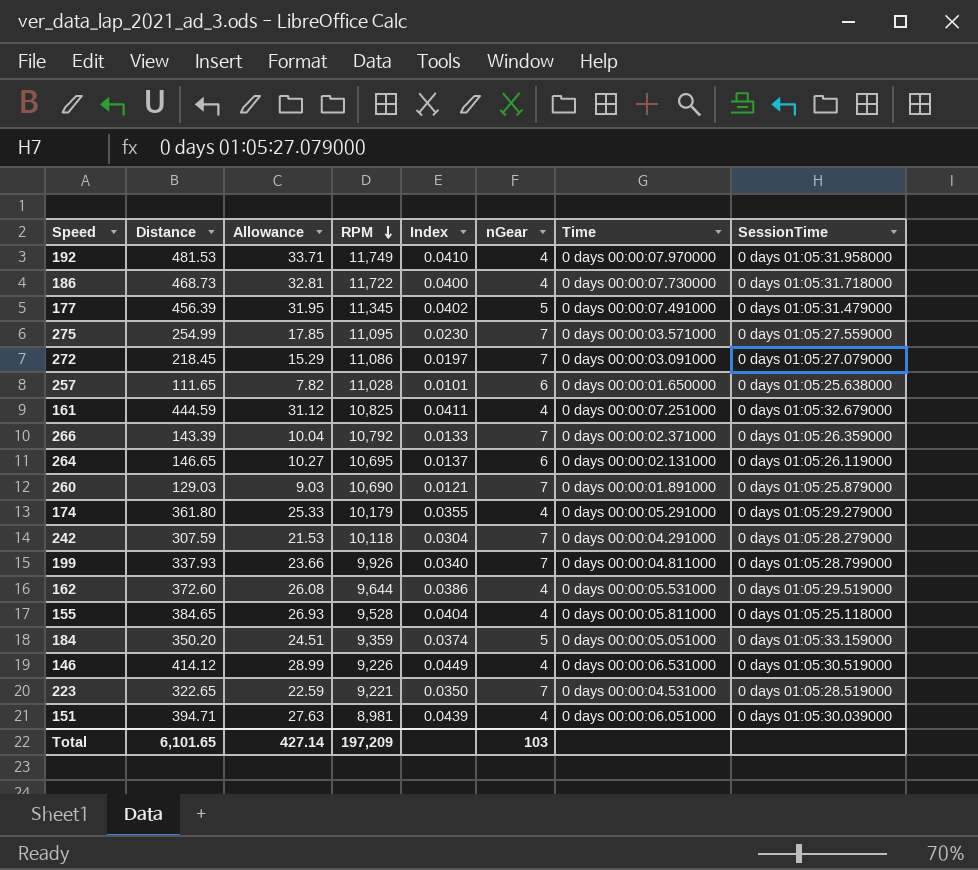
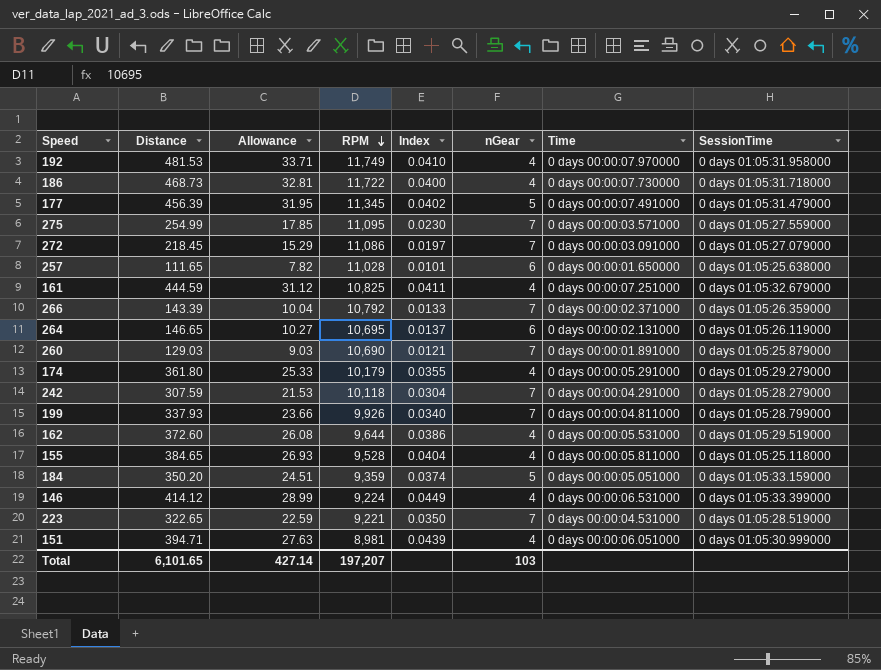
146 | RPM: 9,226 -> 9,224
146 | SessionTime: 0 days 01:05:30.519000 -> 0 days 01:05:33.399000
151 | SessionTime: 0 days 01:05:30.039000 -> 0 days 01:05:30.999000
Total | RPM: 197,209 -> 197,207

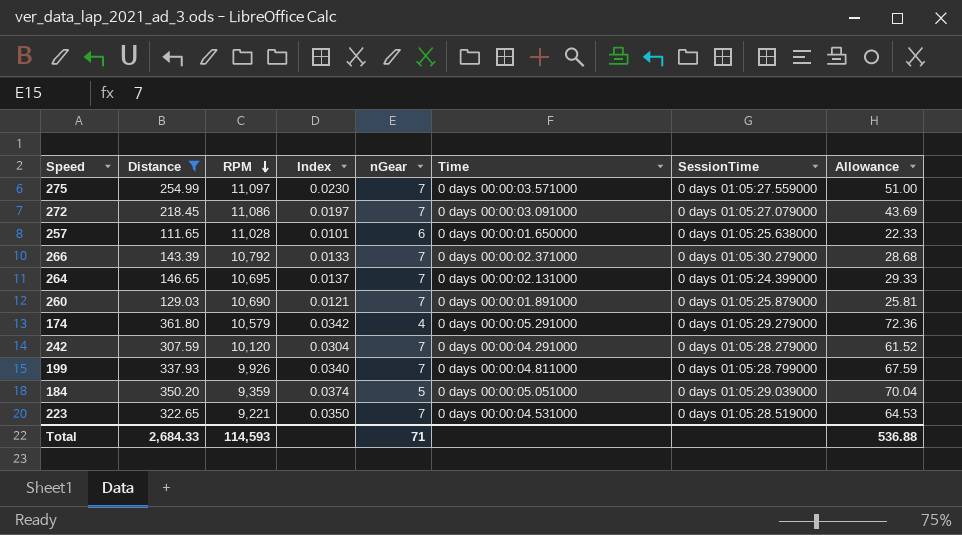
filter: none -> Distance <= 361.80
column Allowance | formula: [Distance] * 0.07 -> [Distance] * 0.2
column Allowance | position: 3 -> 8
275 | RPM: 11,095 -> 11,097
266 | SessionTime: 0 days 01:05:26.359000 -> 0 days 01:05:30.279000
264 | nGear: 6 -> 7
264 | SessionTime: 0 days 01:05:26.119000 -> 0 days 01:05:24.399000
174 | RPM: 10,179 -> 10,579
174 | Index: 0.0355 -> 0.0342
242 | RPM: 10,118 -> 10,120
184 | SessionTime: 0 days 01:05:33.159000 -> 0 days 01:05:29.039000
Total | Distance: 6,101.65 -> 2,684.33
Total | RPM: 197,207 -> 114,593
Total | nGear: 103 -> 71
Total | Allowance: 427.14 -> 536.88

